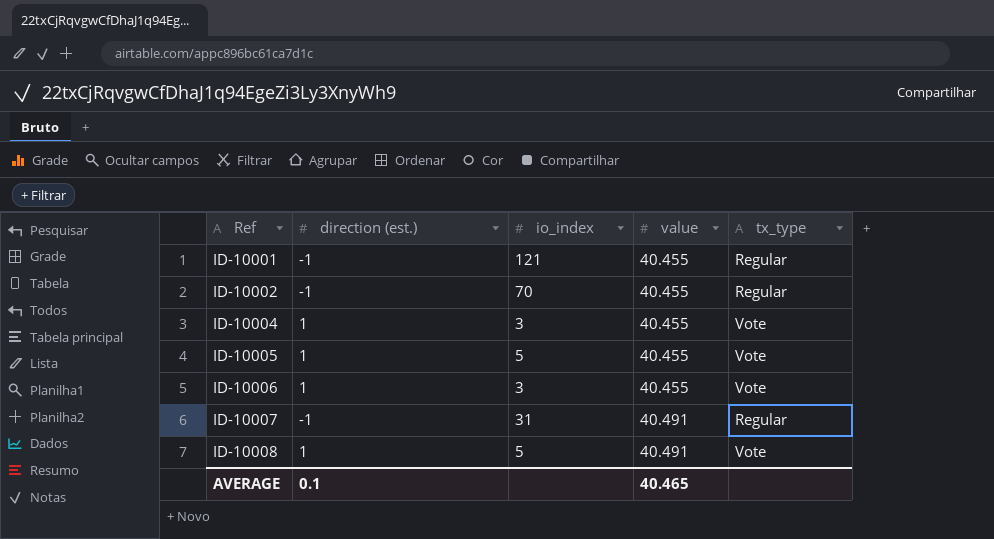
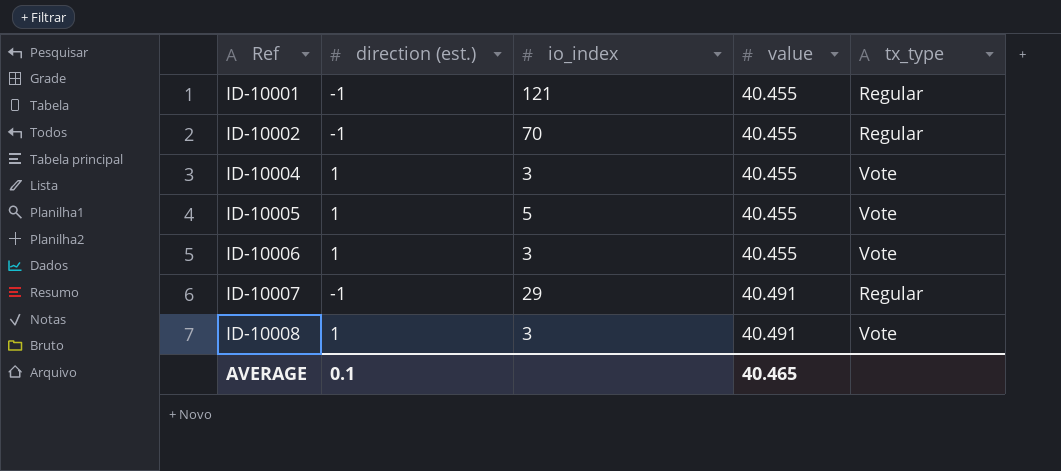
ID-10007 | io_index: 31 -> 29
ID-10008 | io_index: 5 -> 3

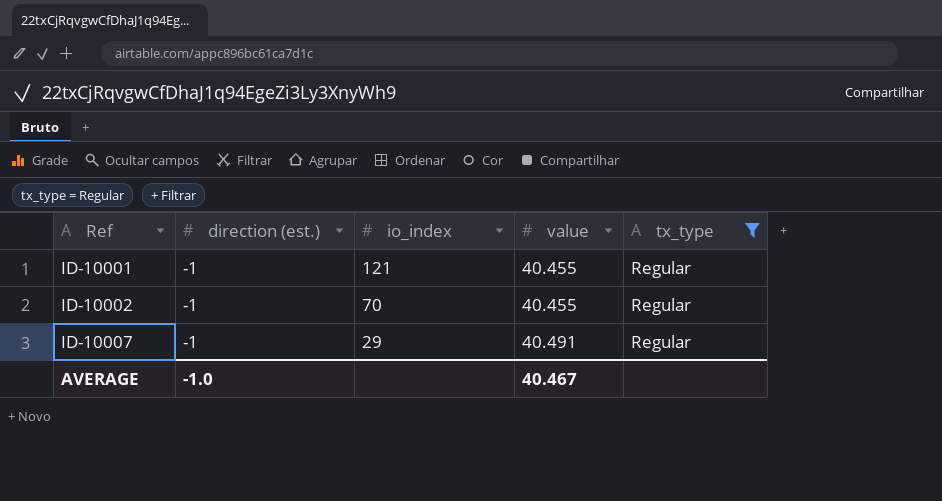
filter: none -> tx_type = Regular
AVERAGE | direction (est.): 0.1 -> -1.0
AVERAGE | value: 40.465 -> 40.467

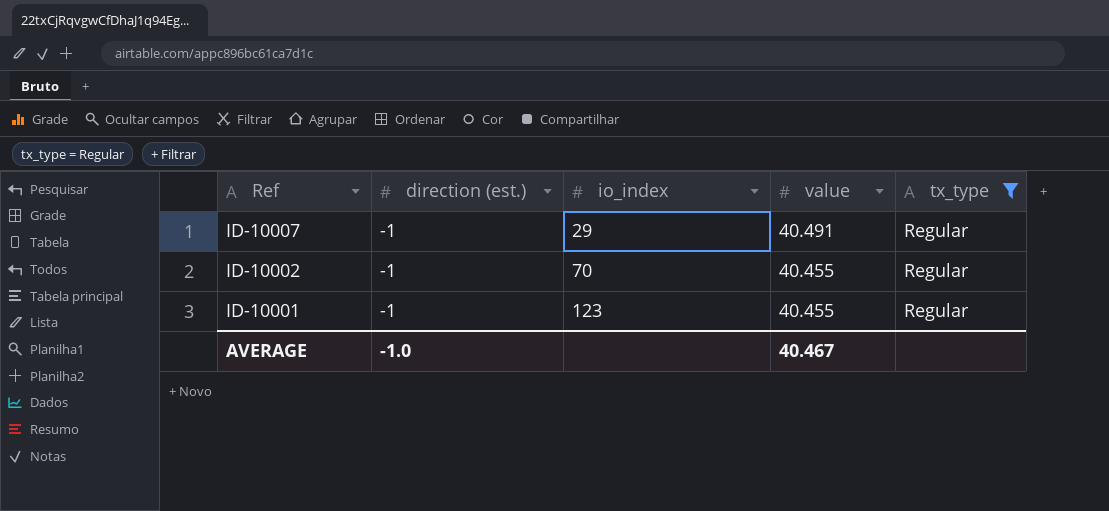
row order: Ref ascending -> Ref descending
ID-10001 | io_index: 121 -> 123

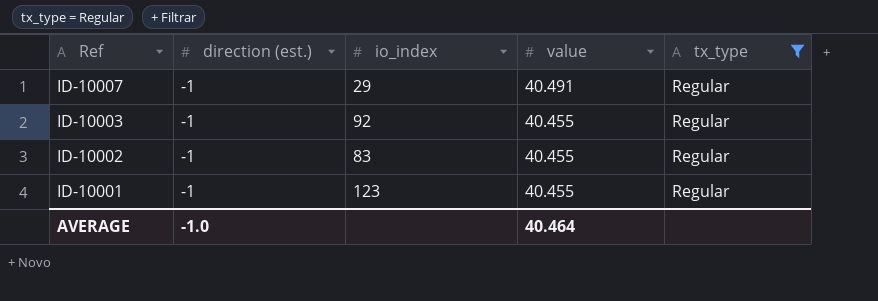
row ID-10003: none -> -1 | 92 | 40.455 | Regular
ID-10002 | io_index: 70 -> 83
AVERAGE | value: 40.467 -> 40.464

